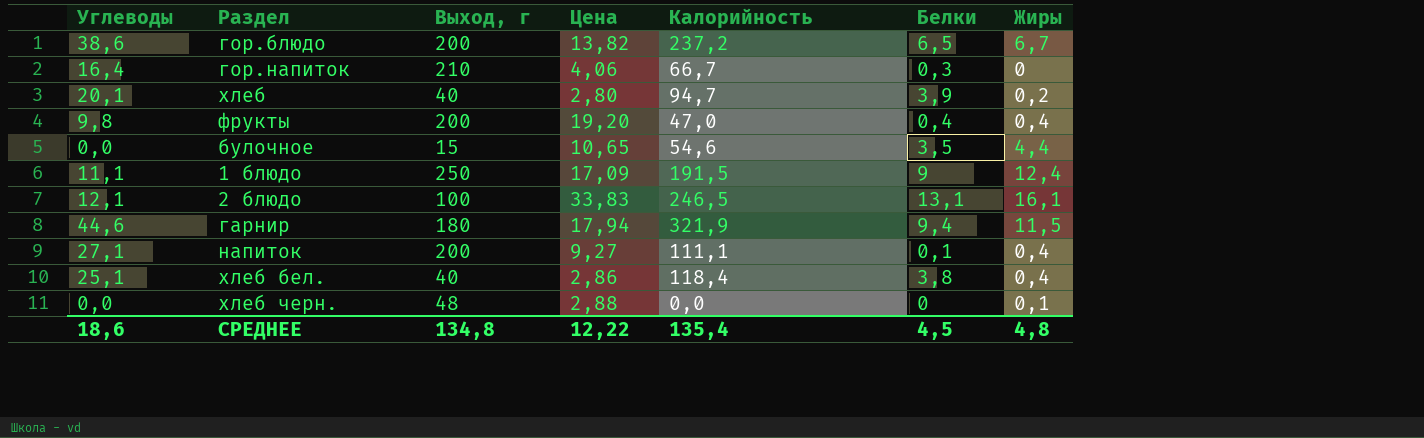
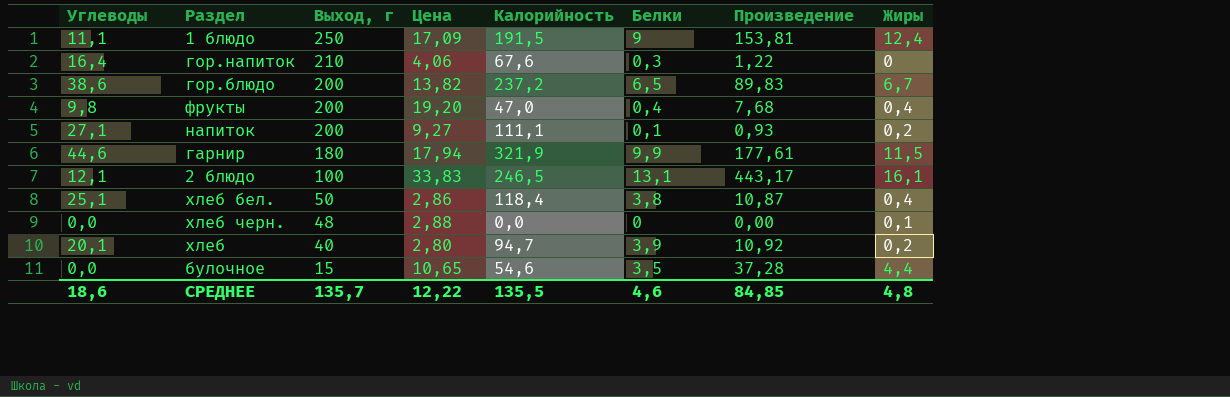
row order: none -> Выход, г descending
column Произведение | formula: none -> [Цена] * [Белки]
гор.напиток | Калорийность: 66,7 -> 67,6
напиток | Жиры: 0,4 -> 0,2
гарнир | Белки: 9,4 -> 9,9
хлеб бел. | Выход, г: 40 -> 50
СРЕДНЕЕ | Выход, г: 134,8 -> 135,7
СРЕДНЕЕ | Калорийность: 135,4 -> 135,5
СРЕДНЕЕ | Белки: 4,5 -> 4,6

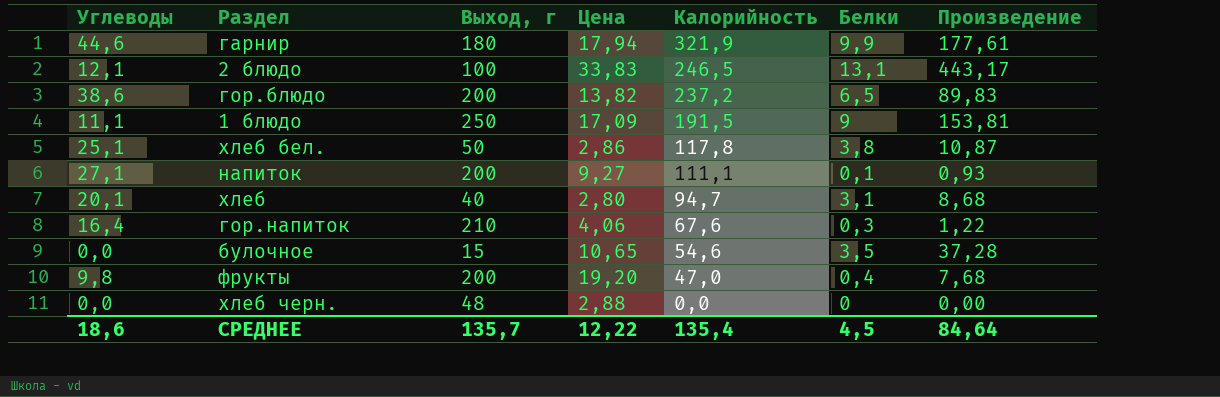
row order: Выход, г descending -> Калорийность descending
column Жиры | position: 8 -> none
хлеб бел. | Калорийность: 118,4 -> 117,8
хлеб | Белки: 3,9 -> 3,1
хлеб | Произведение: 10,92 -> 8,68
СРЕДНЕЕ | Калорийность: 135,5 -> 135,4
СРЕДНЕЕ | Белки: 4,6 -> 4,5
СРЕДНЕЕ | Произведение: 84,85 -> 84,64

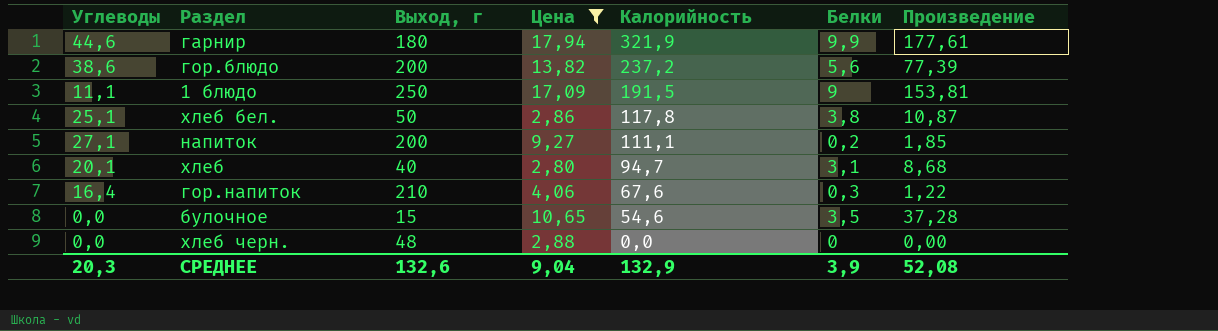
filter: none -> Цена <= 17,94
гор.блюдо | Белки: 6,5 -> 5,6
гор.блюдо | Произведение: 89,83 -> 77,39
напиток | Белки: 0,1 -> 0,2
напиток | Произведение: 0,93 -> 1,85
СРЕДНЕЕ | Углеводы: 18,6 -> 20,3
СРЕДНЕЕ | Выход, г: 135,7 -> 132,6
СРЕДНЕЕ | Цена: 12,22 -> 9,04
СРЕДНЕЕ | Калорийность: 135,4 -> 132,9
СРЕДНЕЕ | Белки: 4,5 -> 3,9
СРЕДНЕЕ | Произведение: 84,64 -> 52,08

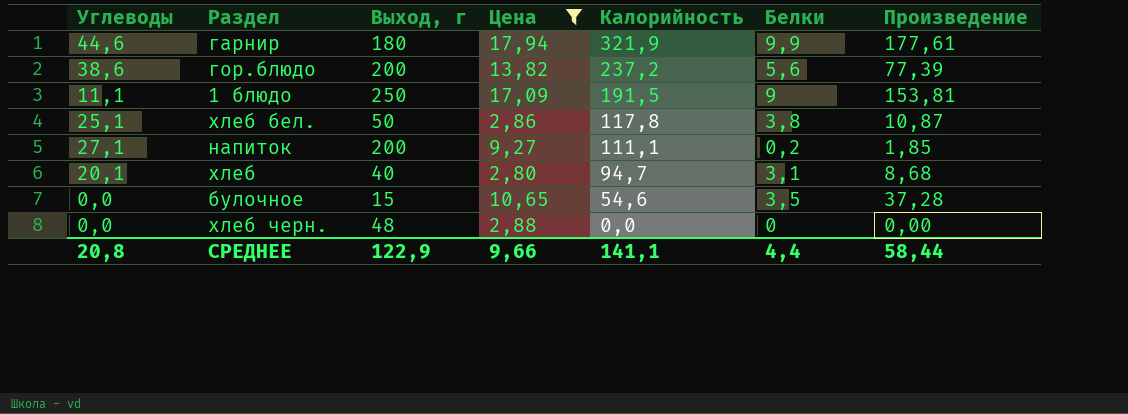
row гор.напиток: 16,4 | 210 | 4,06 | 67,6 | 0,3 | 1,22 -> none
СРЕДНЕЕ | Углеводы: 20,3 -> 20,8
СРЕДНЕЕ | Выход, г: 132,6 -> 122,9
СРЕДНЕЕ | Цена: 9,04 -> 9,66
СРЕДНЕЕ | Калорийность: 132,9 -> 141,1
СРЕДНЕЕ | Белки: 3,9 -> 4,4
СРЕДНЕЕ | Произведение: 52,08 -> 58,44

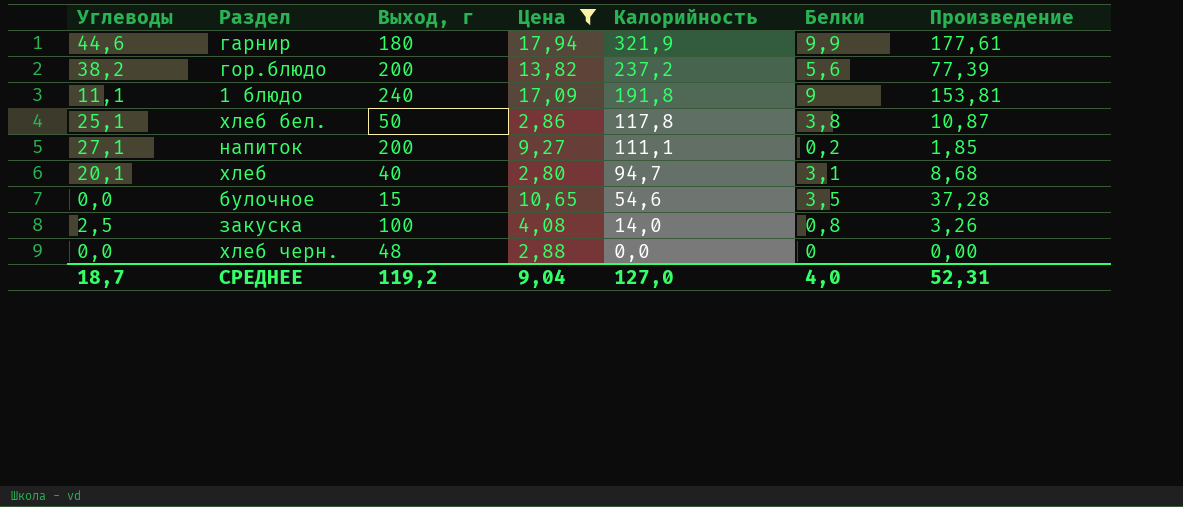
гор.блюдо | Углеводы: 38,6 -> 38,2
1 блюдо | Выход, г: 250 -> 240
1 блюдо | Калорийность: 191,5 -> 191,8
row закуска: none -> 2,5 | 100 | 4,08 | 14,0 | 0,8 | 3,26
СРЕДНЕЕ | Углеводы: 20,8 -> 18,7
СРЕДНЕЕ | Выход, г: 122,9 -> 119,2
СРЕДНЕЕ | Цена: 9,66 -> 9,04
СРЕДНЕЕ | Калорийность: 141,1 -> 127,0
СРЕДНЕЕ | Белки: 4,4 -> 4,0
СРЕДНЕЕ | Произведение: 58,44 -> 52,31

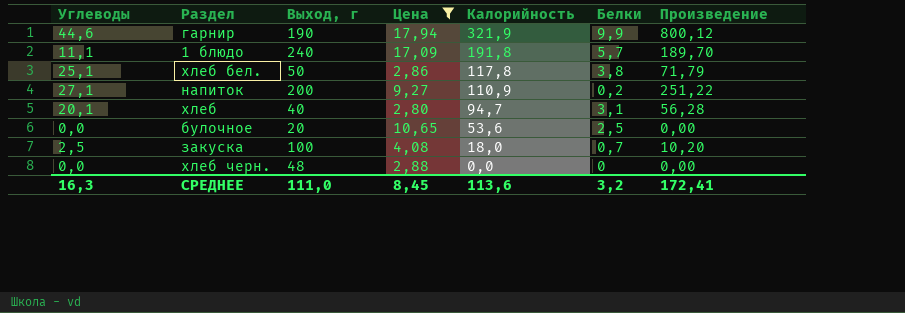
column Произведение | formula: [Цена] * [Белки] -> [Углеводы] * [Цена]
row гор.блюдо: 38,2 | 200 | 13,82 | 237,2 | 5,6 | 77,39 -> none
гарнир | Выход, г: 180 -> 190
1 блюдо | Белки: 9 -> 5,7
напиток | Калорийность: 111,1 -> 110,9
булочное | Выход, г: 15 -> 20
булочное | Калорийность: 54,6 -> 53,6
булочное | Белки: 3,5 -> 2,5
закуска | Калорийность: 14,0 -> 18,0
закуска | Белки: 0,8 -> 0,7
СРЕДНЕЕ | Углеводы: 18,7 -> 16,3
СРЕДНЕЕ | Выход, г: 119,2 -> 111,0
СРЕДНЕЕ | Цена: 9,04 -> 8,45
СРЕДНЕЕ | Калорийность: 127,0 -> 113,6
СРЕДНЕЕ | Белки: 4,0 -> 3,2
СРЕДНЕЕ | Произведение: 52,31 -> 172,41

